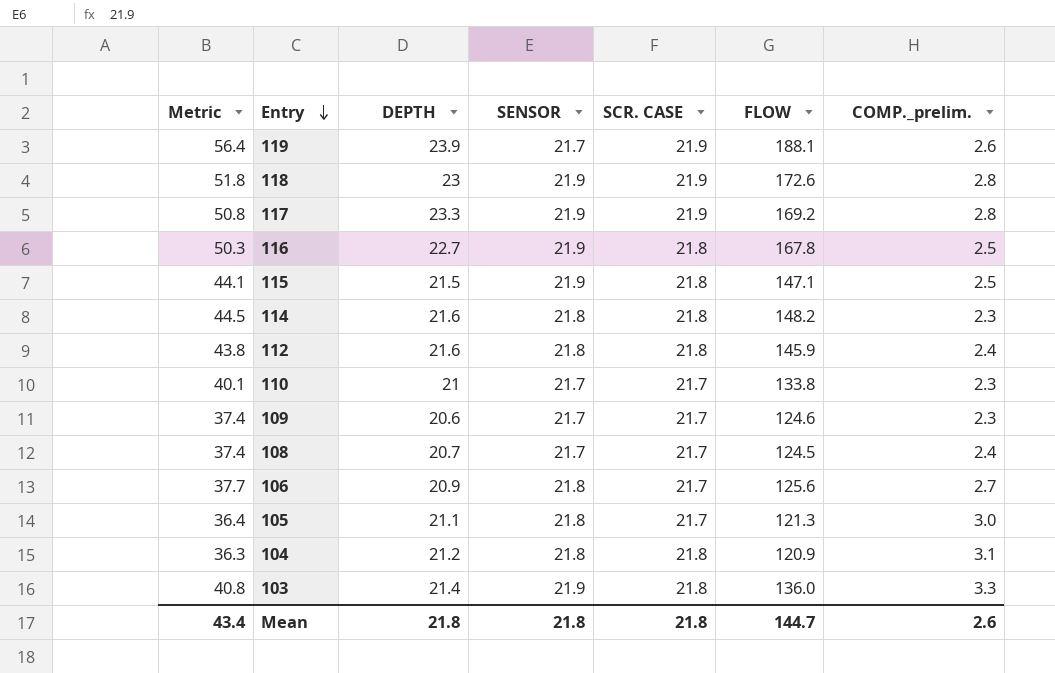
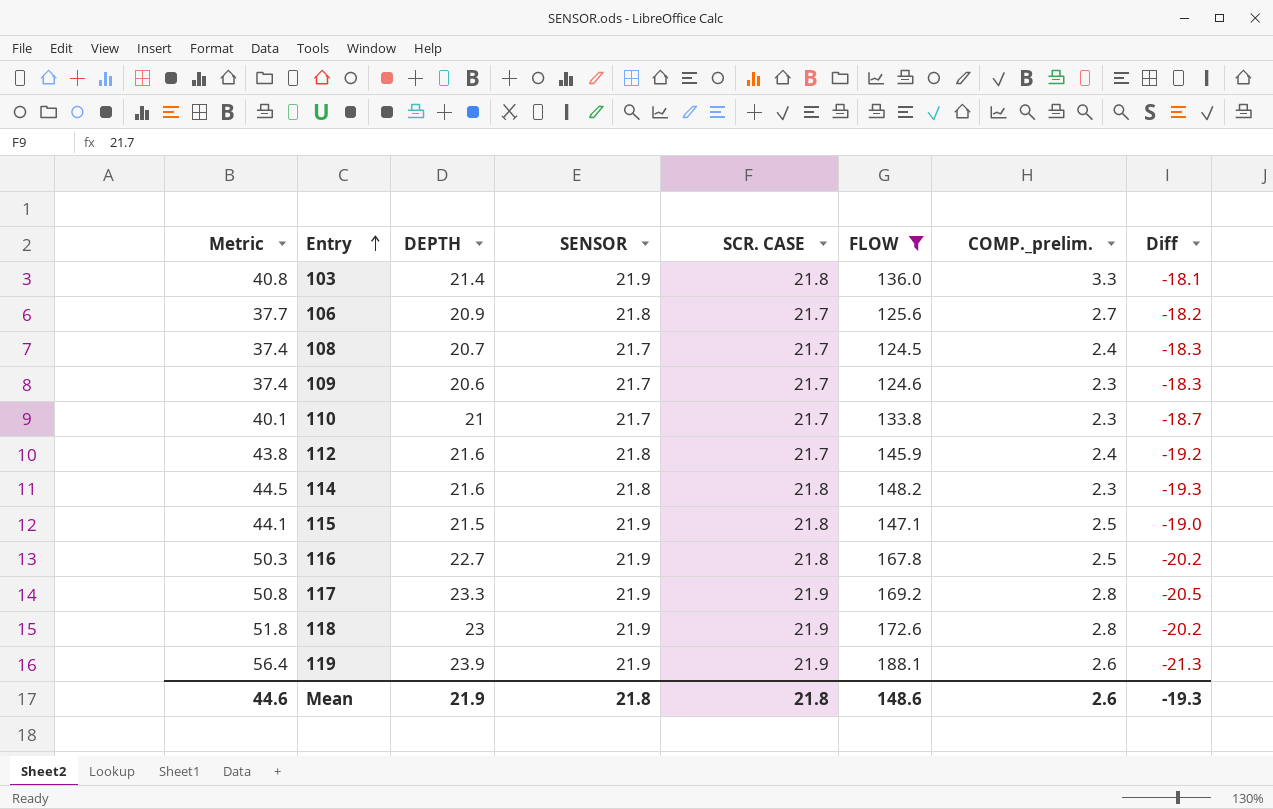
filter: none -> FLOW >= 124.5
row order: Entry descending -> Entry ascending
column Diff | formula: none -> [COMP._prelim.] - [DEPTH]
112 | SCR. CASE: 21.8 -> 21.7
119 | SENSOR: 21.7 -> 21.9
Mean | Metric: 43.4 -> 44.6
Mean | DEPTH: 21.8 -> 21.9
Mean | FLOW: 144.7 -> 148.6

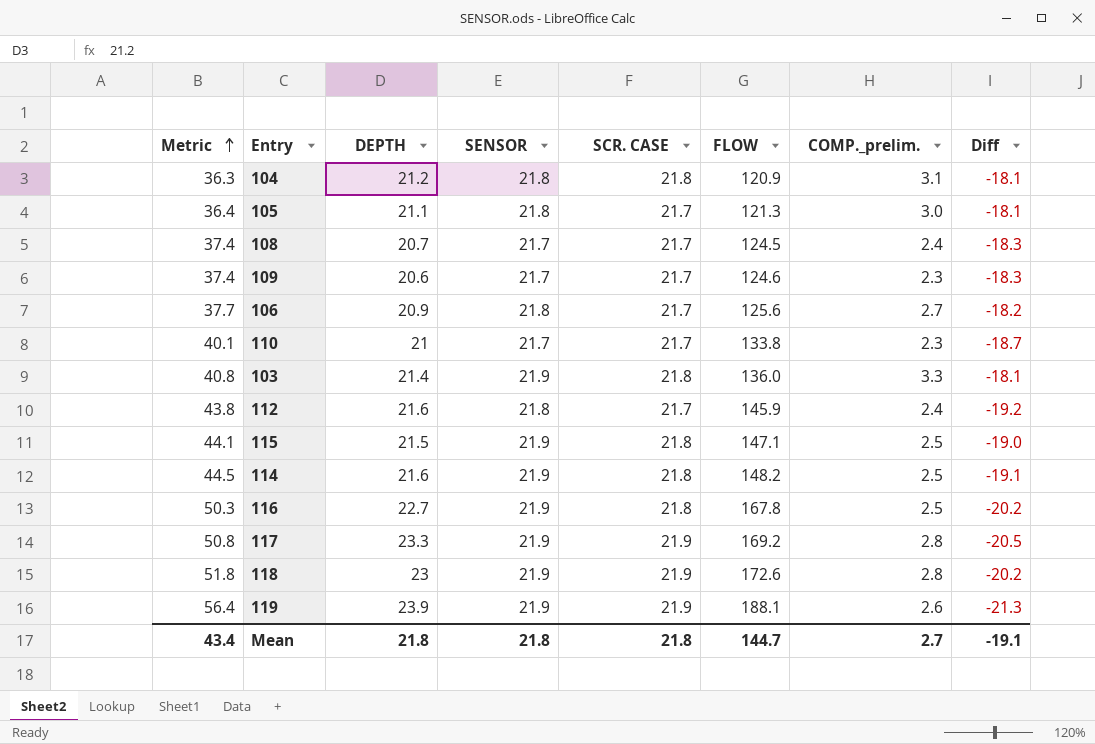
filter: FLOW >= 124.5 -> none
row order: Entry ascending -> Metric ascending
114 | SENSOR: 21.8 -> 21.9
114 | COMP._prelim.: 2.3 -> 2.5
114 | Diff: -19.3 -> -19.1
Mean | Metric: 44.6 -> 43.4
Mean | DEPTH: 21.9 -> 21.8
Mean | FLOW: 148.6 -> 144.7
Mean | COMP._prelim.: 2.6 -> 2.7
Mean | Diff: -19.3 -> -19.1

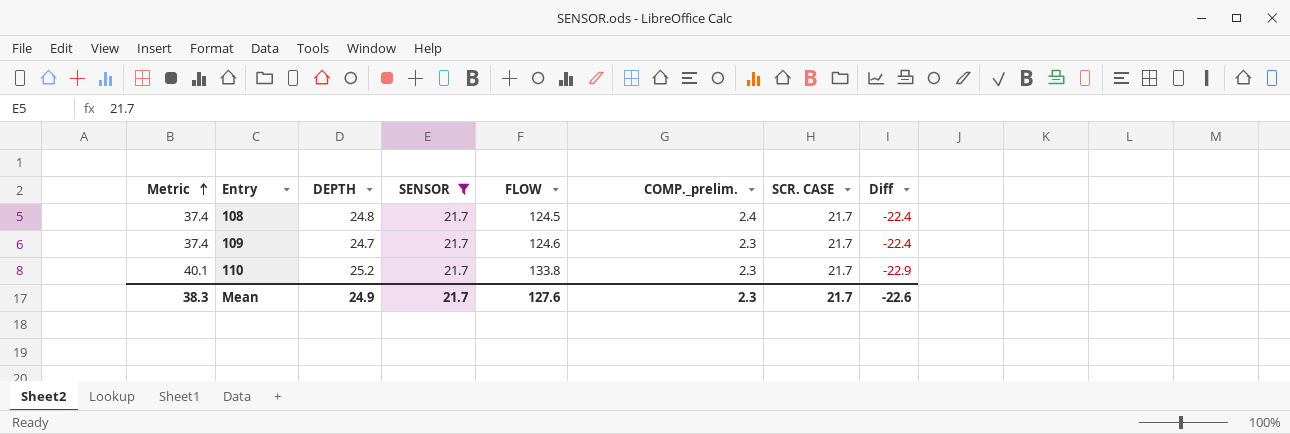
filter: none -> SENSOR = 21.7
column SCR. CASE | position: 5 -> 7
108 | DEPTH: 20.7 -> 24.8
108 | Diff: -18.3 -> -22.4
109 | DEPTH: 20.6 -> 24.7
109 | Diff: -18.3 -> -22.4
110 | DEPTH: 21 -> 25.2
110 | Diff: -18.7 -> -22.9
Mean | Metric: 43.4 -> 38.3
Mean | DEPTH: 21.8 -> 24.9
Mean | SENSOR: 21.8 -> 21.7
Mean | FLOW: 144.7 -> 127.6
Mean | COMP._prelim.: 2.7 -> 2.3
Mean | SCR. CASE: 21.8 -> 21.7
Mean | Diff: -19.1 -> -22.6

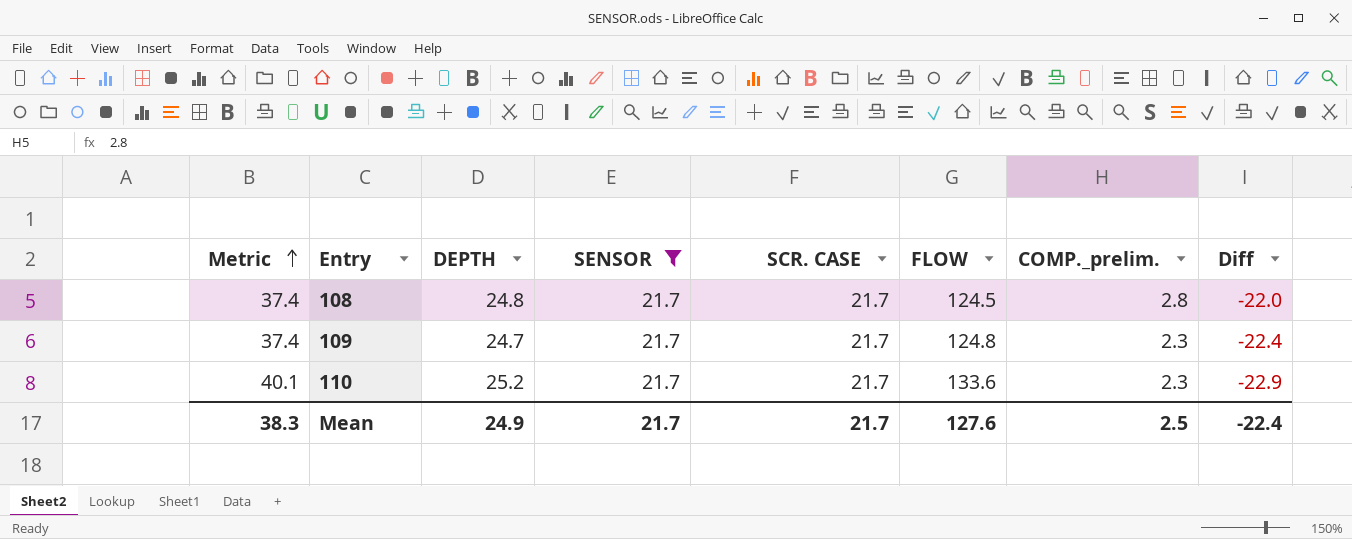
column SCR. CASE | position: 7 -> 5
108 | COMP._prelim.: 2.4 -> 2.8
108 | Diff: -22.4 -> -22.0
109 | FLOW: 124.6 -> 124.8
110 | FLOW: 133.8 -> 133.6
Mean | COMP._prelim.: 2.3 -> 2.5
Mean | Diff: -22.6 -> -22.4

